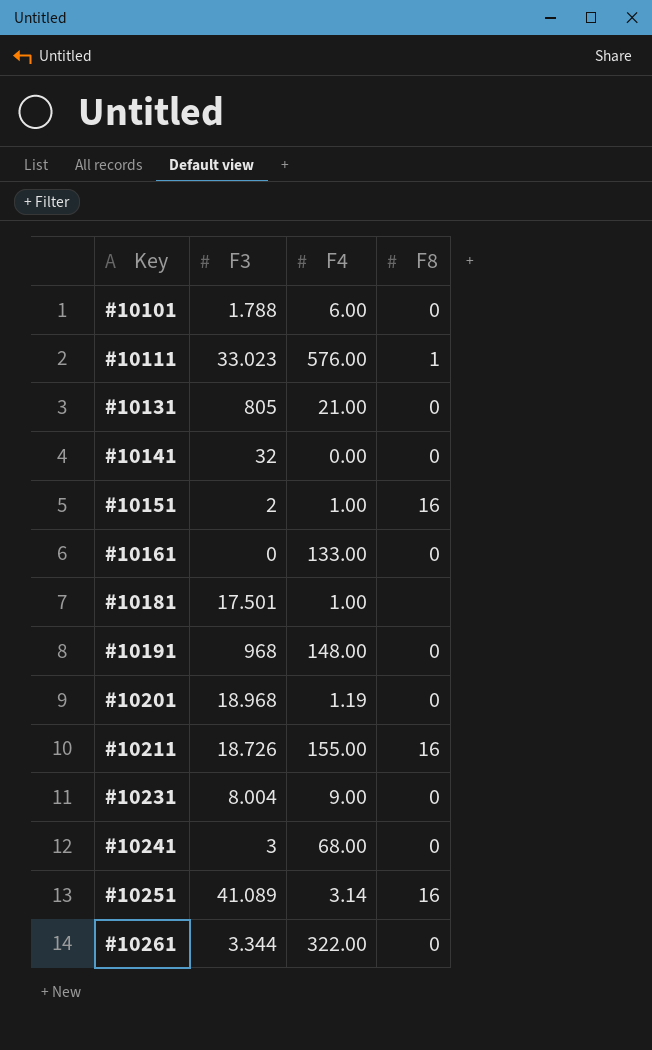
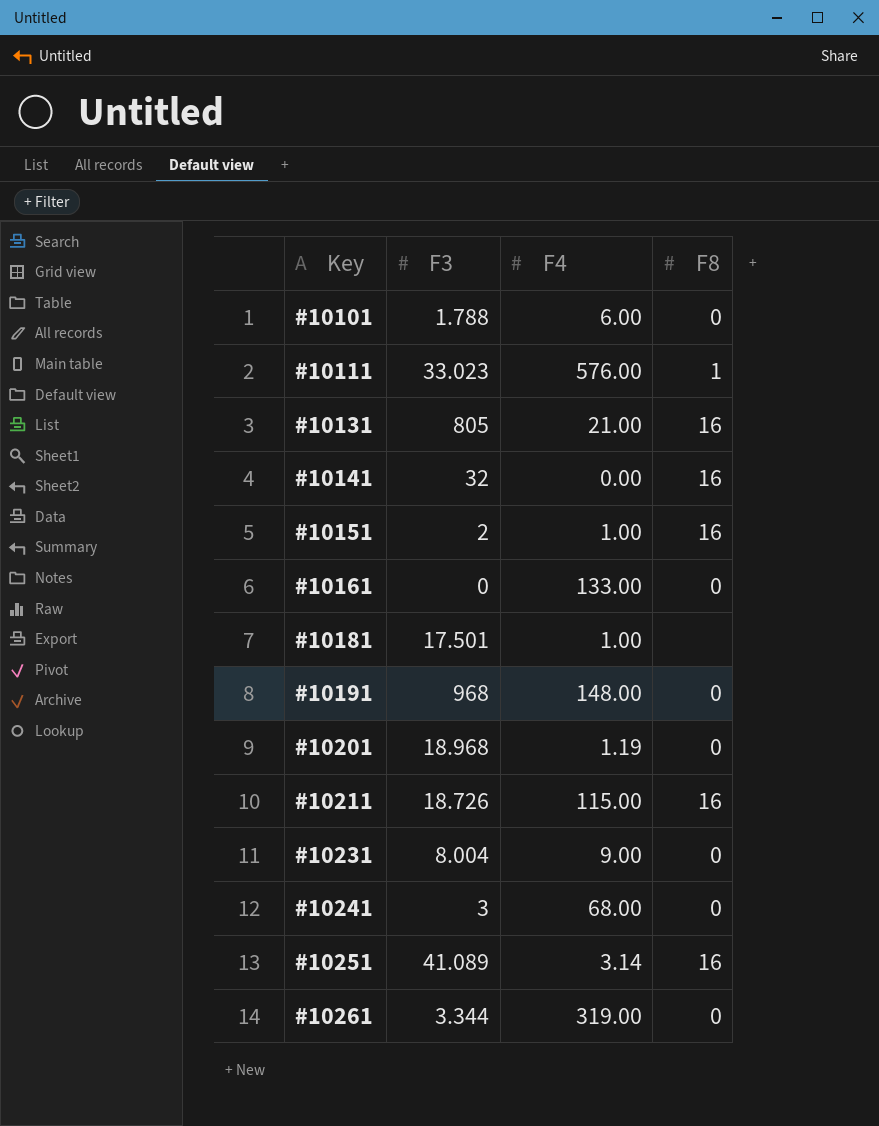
#10131 | F8: 0 -> 16
#10141 | F8: 0 -> 16
#10211 | F4: 155.00 -> 115.00
#10261 | F4: 322.00 -> 319.00

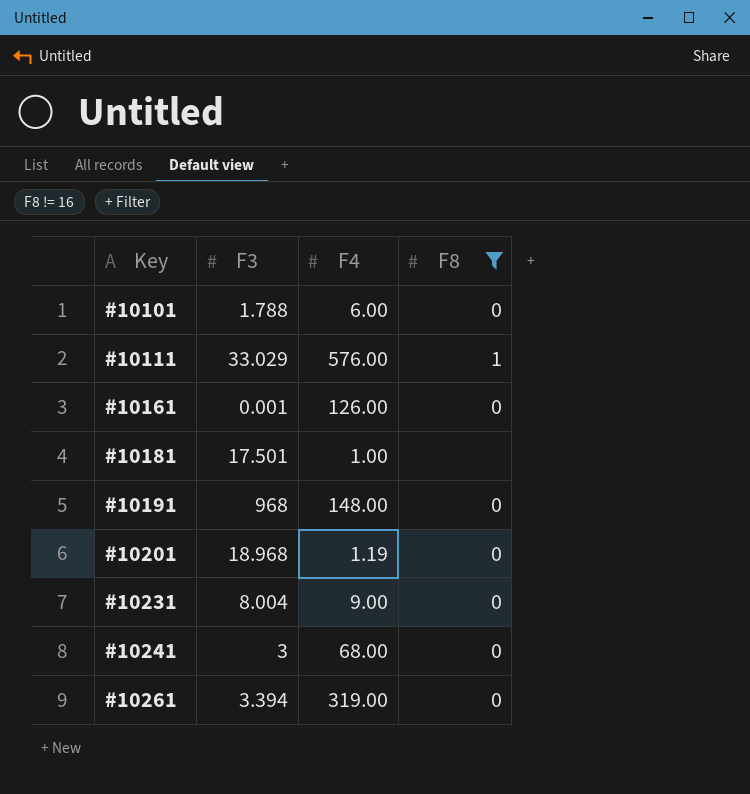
filter: none -> F8 != 16
#10111 | F3: 33.023 -> 33.029
#10161 | F3: 0 -> 0.001
#10161 | F4: 133.00 -> 126.00
#10261 | F3: 3.344 -> 3.394

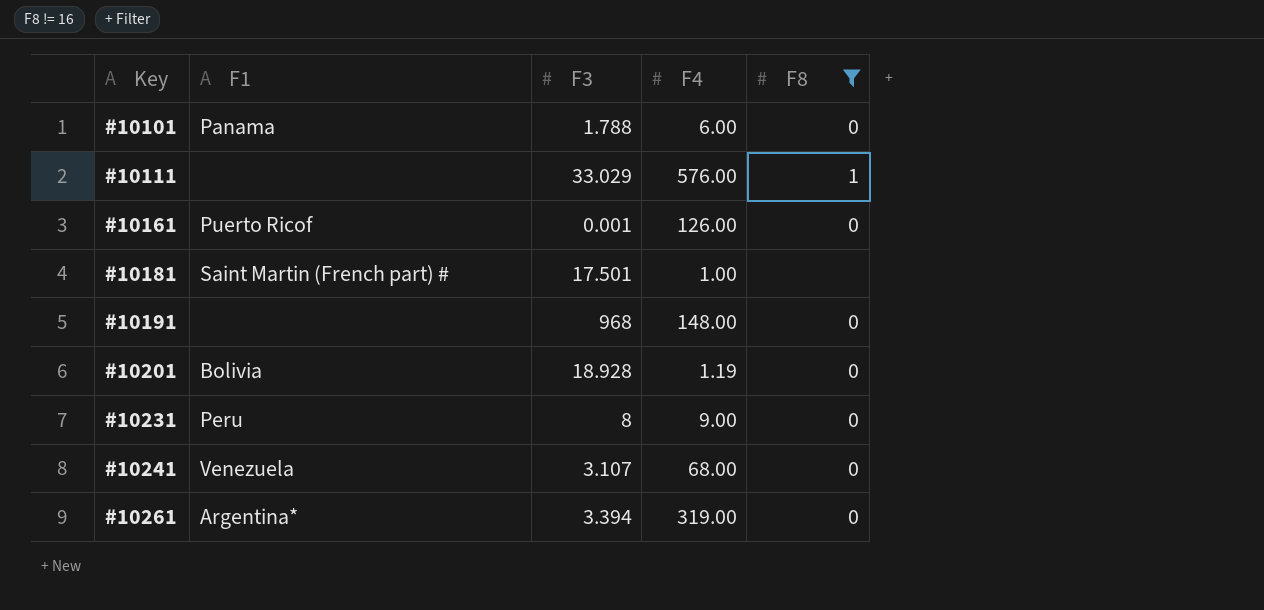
column F1 | position: none -> 2
#10201 | F3: 18.968 -> 18.928
#10231 | F3: 8.004 -> 8
#10241 | F3: 3 -> 3.107

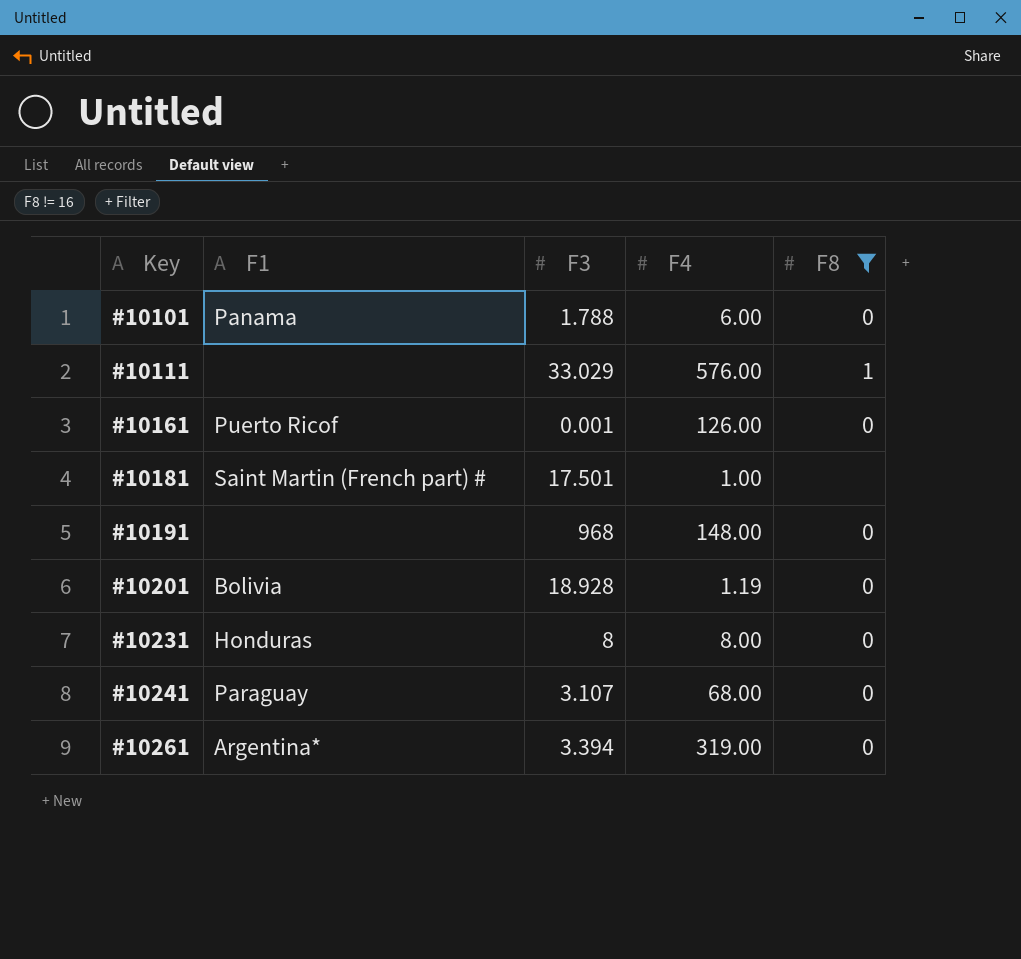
#10231 | F1: Peru -> Honduras
#10231 | F4: 9.00 -> 8.00
#10241 | F1: Venezuela -> Paraguay

